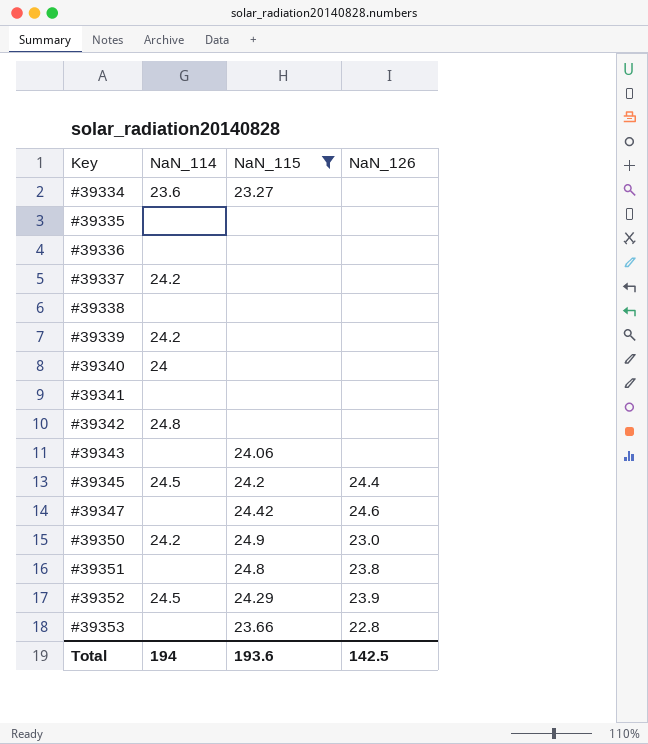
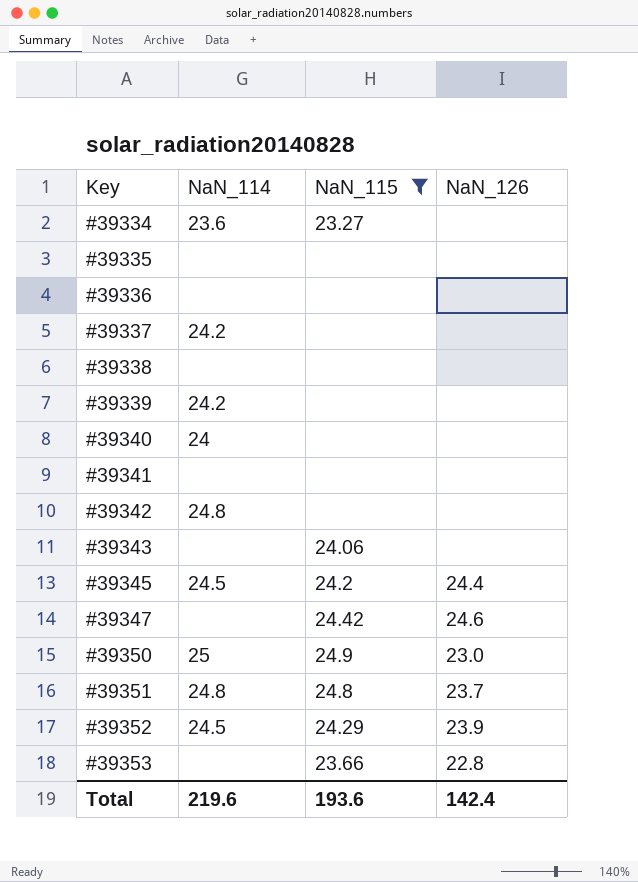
#39350 | NaN_114: 24.2 -> 25
#39351 | NaN_114: none -> 24.8
#39351 | NaN_126: 23.8 -> 23.7
Total | NaN_114: 194 -> 219.6
Total | NaN_126: 142.5 -> 142.4

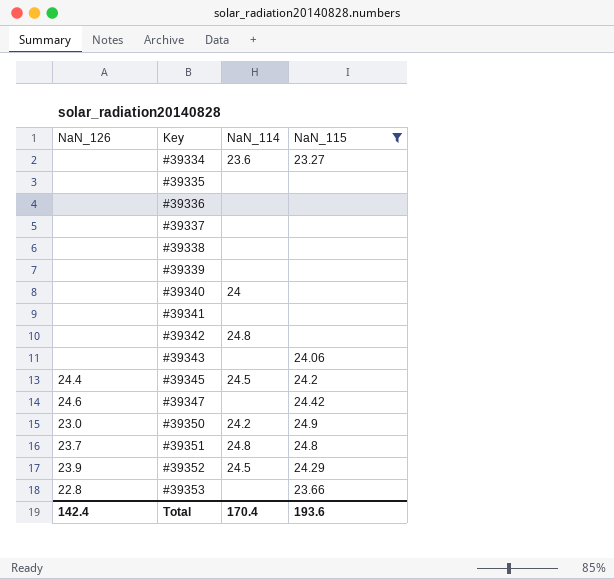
column NaN_126 | position: 4 -> 1
#39337 | NaN_114: 24.2 -> none
#39339 | NaN_114: 24.2 -> none
#39350 | NaN_114: 25 -> 24.2
Total | NaN_114: 219.6 -> 170.4

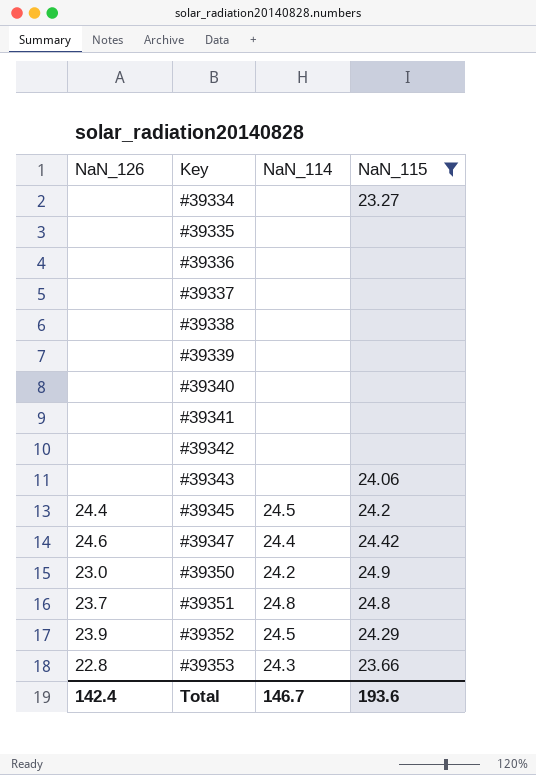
#39334 | NaN_114: 23.6 -> none
#39340 | NaN_114: 24 -> none
#39342 | NaN_114: 24.8 -> none
#39347 | NaN_114: none -> 24.4
#39353 | NaN_114: none -> 24.3
Total | NaN_114: 170.4 -> 146.7

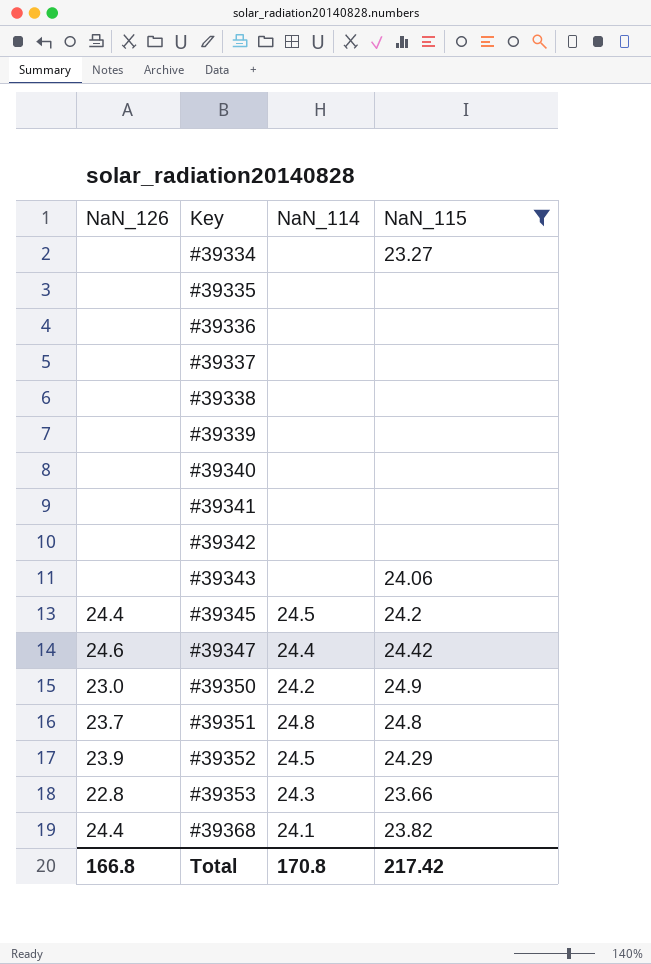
row #39368: none -> 24.4 | 24.1 | 23.82
Total | NaN_126: 142.4 -> 166.8
Total | NaN_114: 146.7 -> 170.8
Total | NaN_115: 193.6 -> 217.42

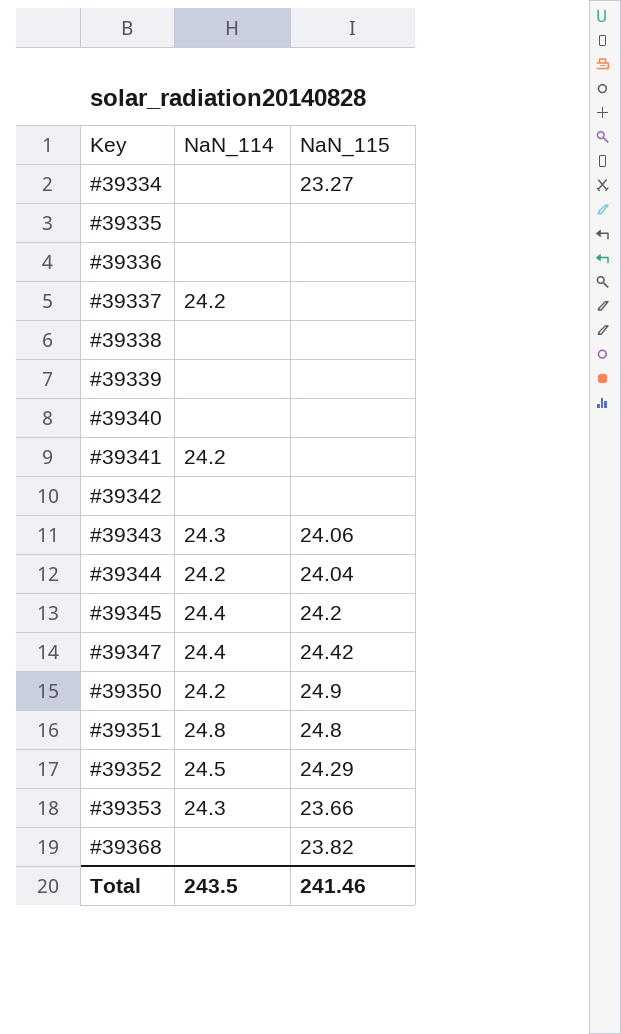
filter: NaN_115 != 24.04 -> none
column NaN_126 | position: 1 -> none
#39337 | NaN_114: none -> 24.2
#39341 | NaN_114: none -> 24.2
#39343 | NaN_114: none -> 24.3
#39345 | NaN_114: 24.5 -> 24.4
#39368 | NaN_114: 24.1 -> none
Total | NaN_114: 170.8 -> 243.5
Total | NaN_115: 217.42 -> 241.46

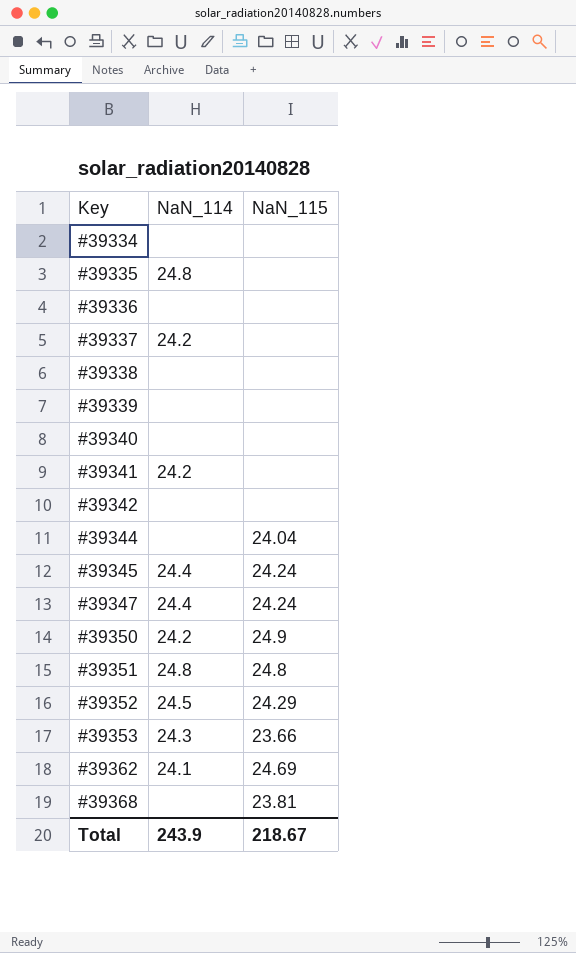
row #39343: 24.3 | 24.06 -> none
#39334 | NaN_115: 23.27 -> none
#39335 | NaN_114: none -> 24.8
#39344 | NaN_114: 24.2 -> none
#39345 | NaN_115: 24.2 -> 24.24
#39347 | NaN_115: 24.42 -> 24.24
row #39362: none -> 24.1 | 24.69
#39368 | NaN_115: 23.82 -> 23.81
Total | NaN_114: 243.5 -> 243.9
Total | NaN_115: 241.46 -> 218.67

